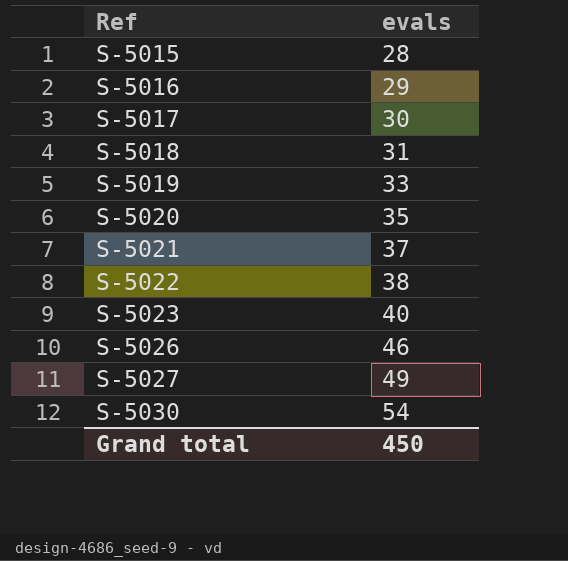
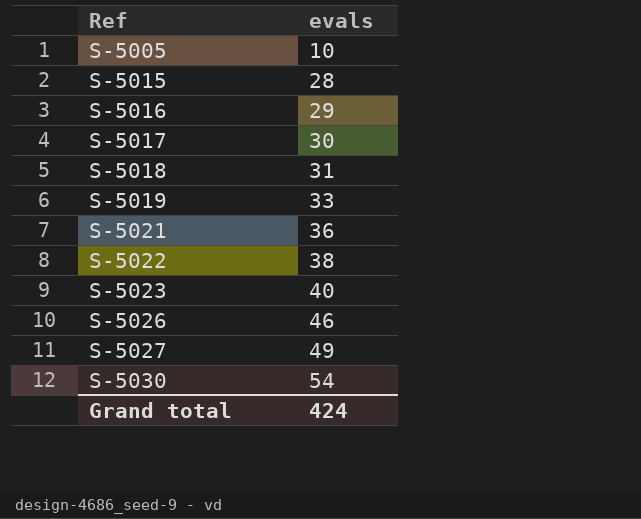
row S-5020: 35 -> none
row S-5005: none -> 10
S-5021 | evals: 37 -> 36
Grand total | evals: 450 -> 424

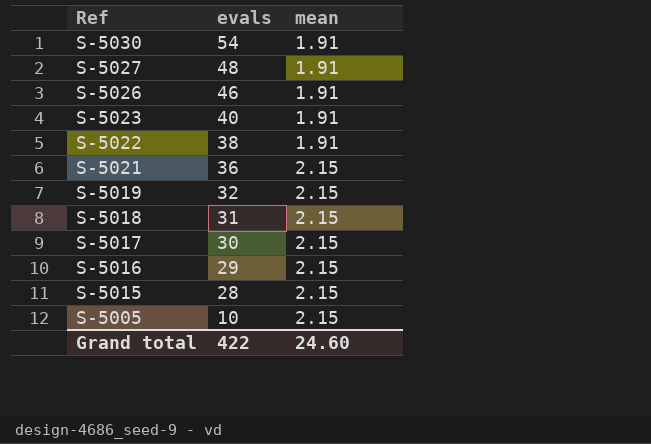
row order: Ref ascending -> Ref descending
column mean | position: none -> 3
S-5027 | evals: 49 -> 48
S-5019 | evals: 33 -> 32
Grand total | evals: 424 -> 422

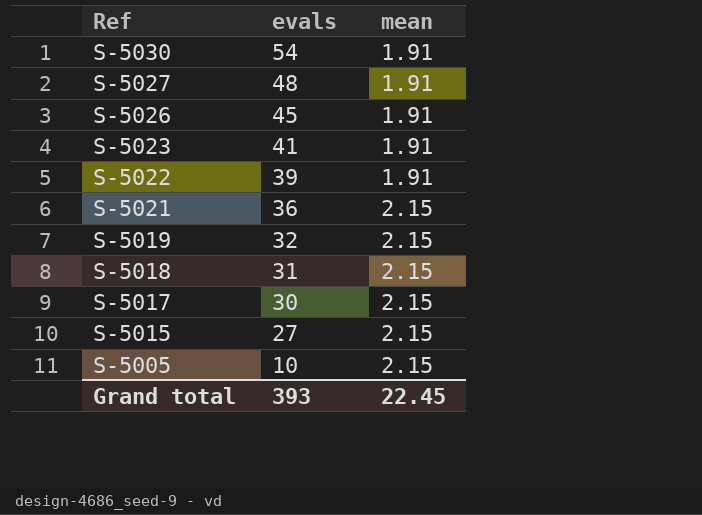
row S-5016: 29 | 2.15 -> none
S-5026 | evals: 46 -> 45
S-5023 | evals: 40 -> 41
S-5022 | evals: 38 -> 39
S-5015 | evals: 28 -> 27
Grand total | evals: 422 -> 393
Grand total | mean: 24.60 -> 22.45

